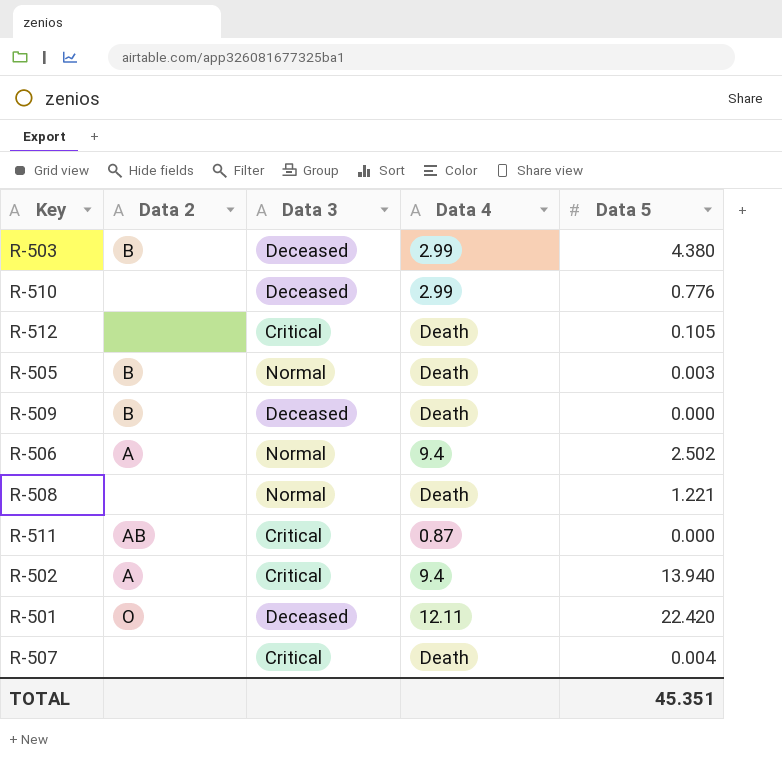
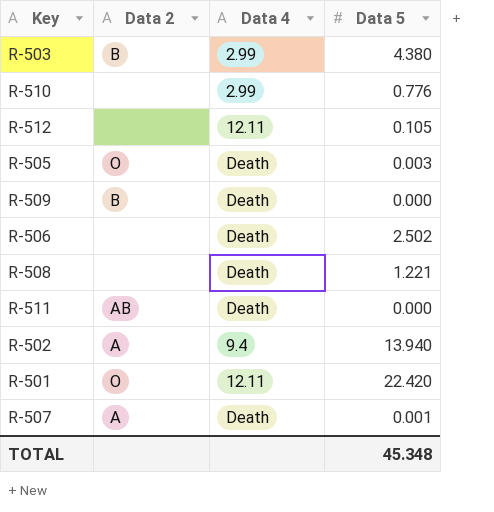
column Data 3 | position: 3 -> none
R-512 | Data 4: Death -> 12.11
R-505 | Data 2: B -> O
R-506 | Data 2: A -> none
R-506 | Data 4: 9.4 -> Death
R-511 | Data 4: 0.87 -> Death
R-507 | Data 2: none -> A
R-507 | Data 5: 0.004 -> 0.001
TOTAL | Data 5: 45.351 -> 45.348

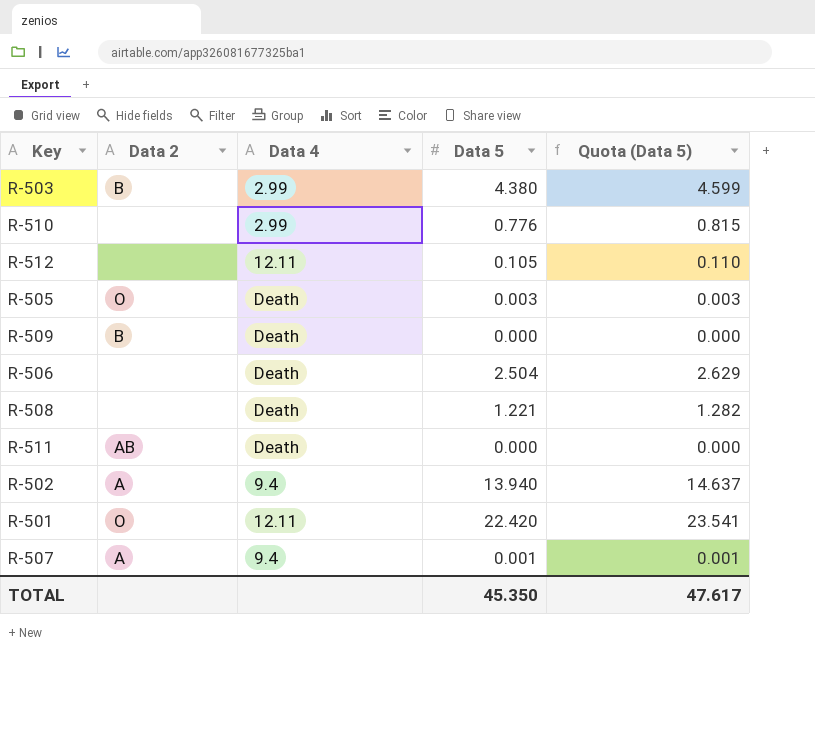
column Quota (Data 5) | formula: none -> [Data 5] * 1.05
R-506 | Data 5: 2.502 -> 2.504
R-507 | Data 4: Death -> 9.4
TOTAL | Data 5: 45.348 -> 45.350

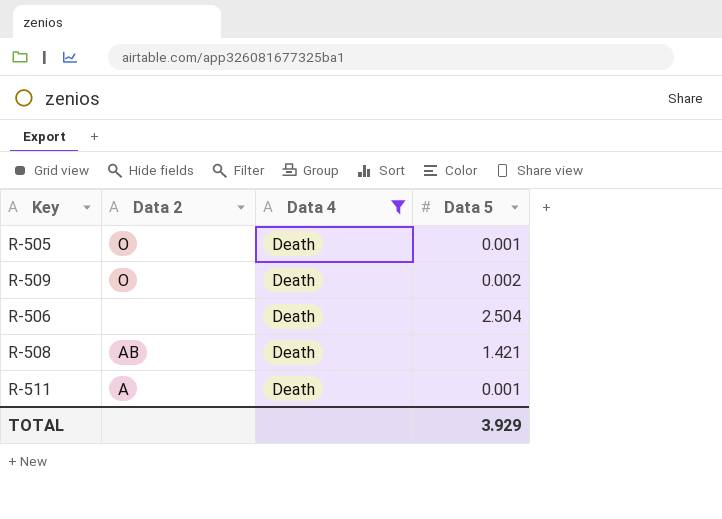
filter: none -> Data 4 = Death
column Quota (Data 5) | formula: [Data 5] * 1.05 -> none
R-505 | Data 5: 0.003 -> 0.001
R-509 | Data 2: B -> O
R-509 | Data 5: 0.000 -> 0.002
R-508 | Data 2: none -> AB
R-508 | Data 5: 1.221 -> 1.421
R-511 | Data 2: AB -> A
R-511 | Data 5: 0.000 -> 0.001
TOTAL | Data 5: 45.350 -> 3.929

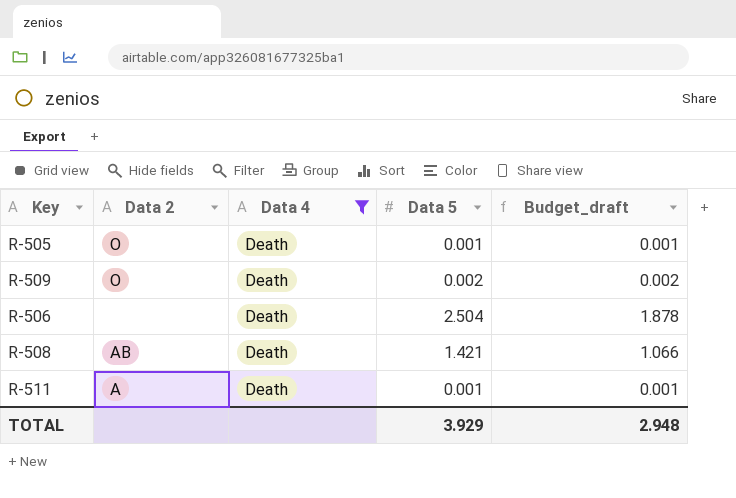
column Budget_draft | formula: none -> [Data 5] * 0.75

